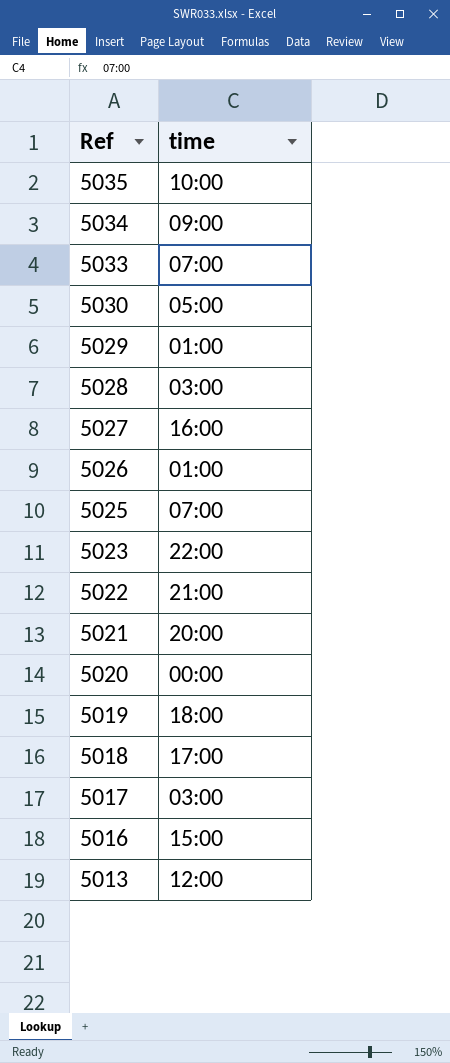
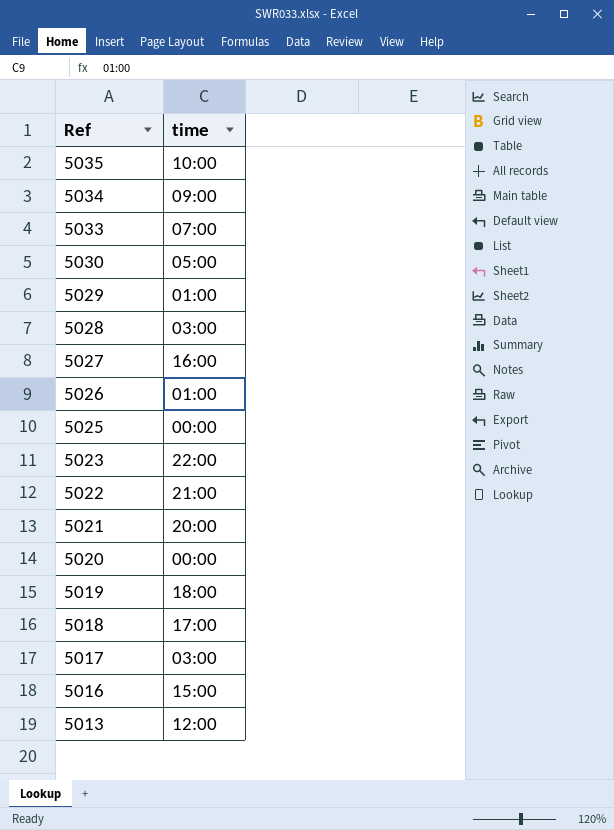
5025 | time: 07:00 -> 00:00

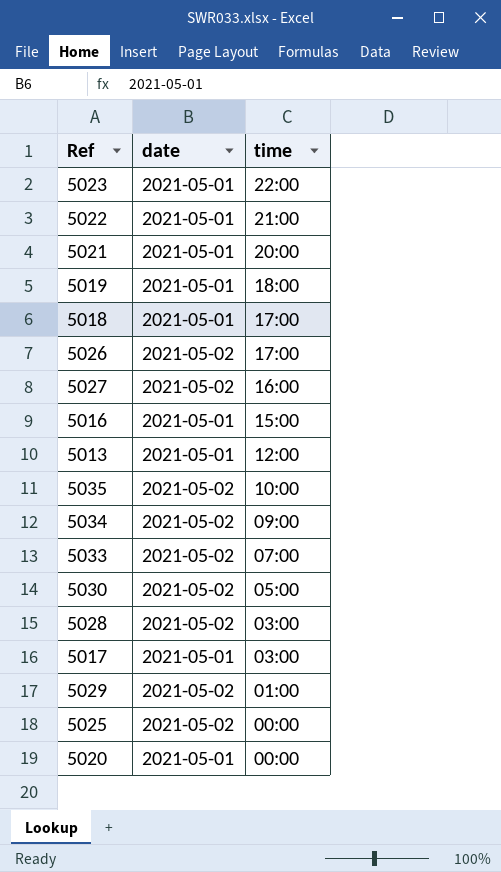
row order: Ref descending -> time descending
column date | position: none -> 2
5026 | time: 01:00 -> 17:00

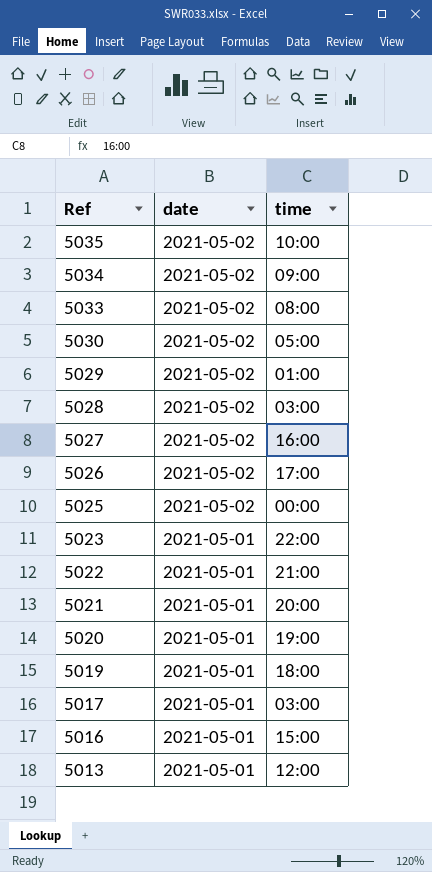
row order: time descending -> Ref descending
row 5018: 2021-05-01 | 17:00 -> none
5033 | time: 07:00 -> 08:00
5020 | time: 00:00 -> 19:00

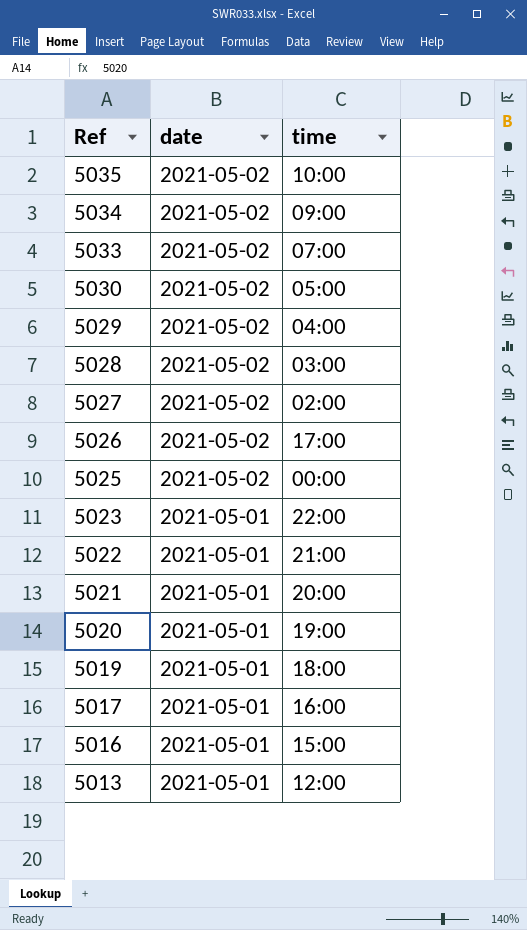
5033 | time: 08:00 -> 07:00
5029 | time: 01:00 -> 04:00
5027 | time: 16:00 -> 02:00
5017 | time: 03:00 -> 16:00

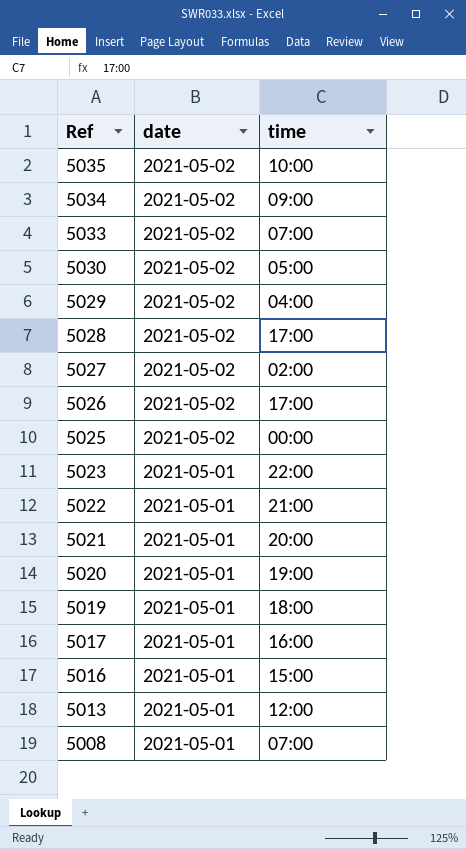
5028 | time: 03:00 -> 17:00
row 5008: none -> 2021-05-01 | 07:00

